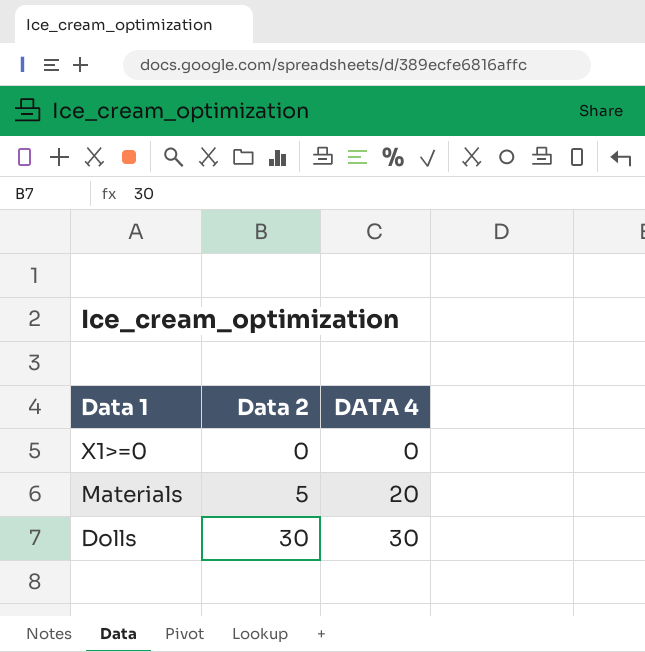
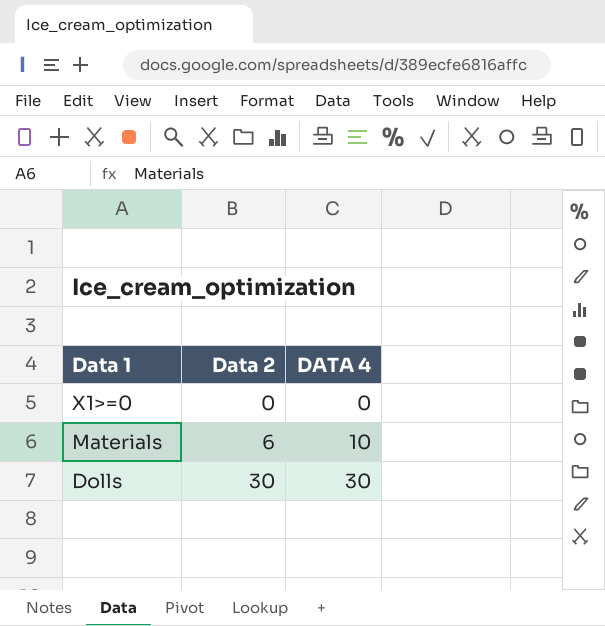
Materials | Data 2: 5 -> 6
Materials | DATA 4: 20 -> 10

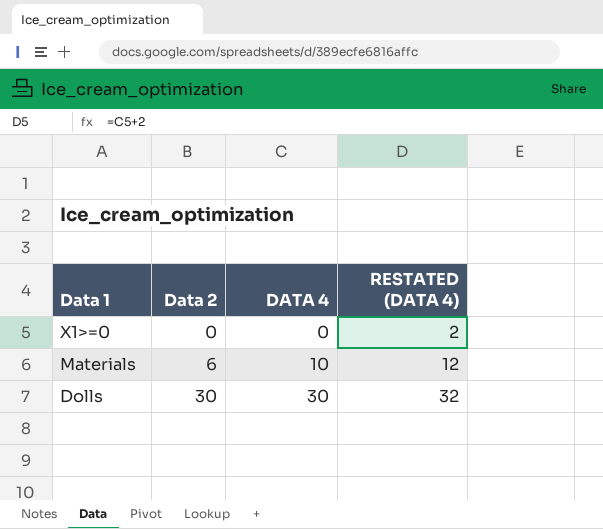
column RESTATED (DATA 4) | formula: none -> [DATA 4] + 2

